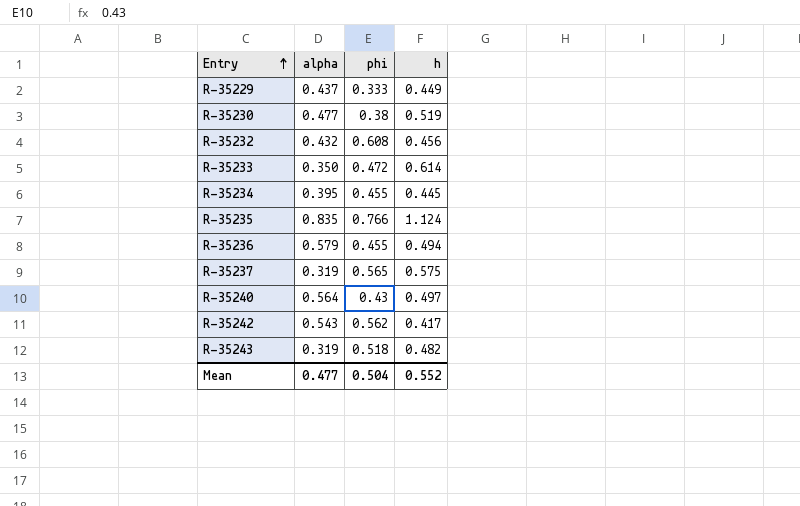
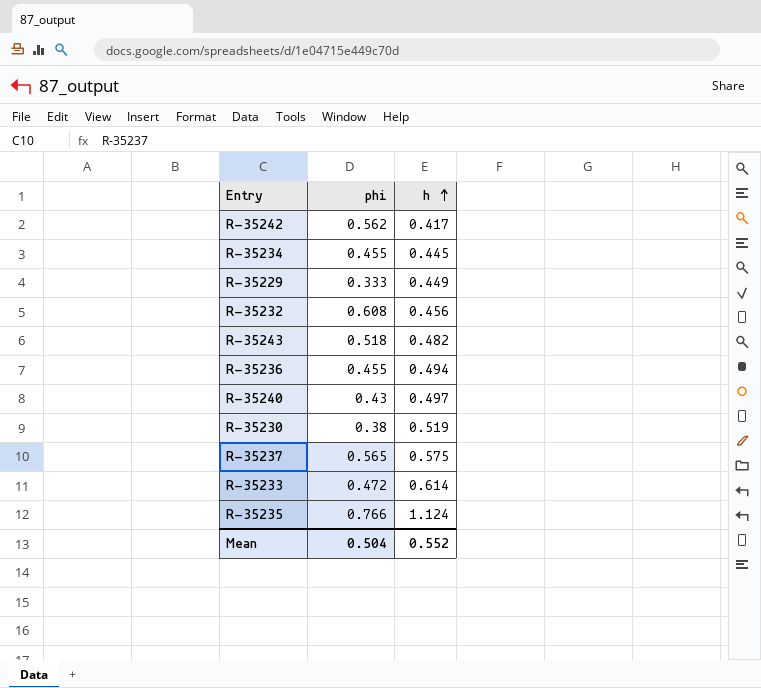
row order: Entry ascending -> h ascending
column alpha | position: 2 -> none

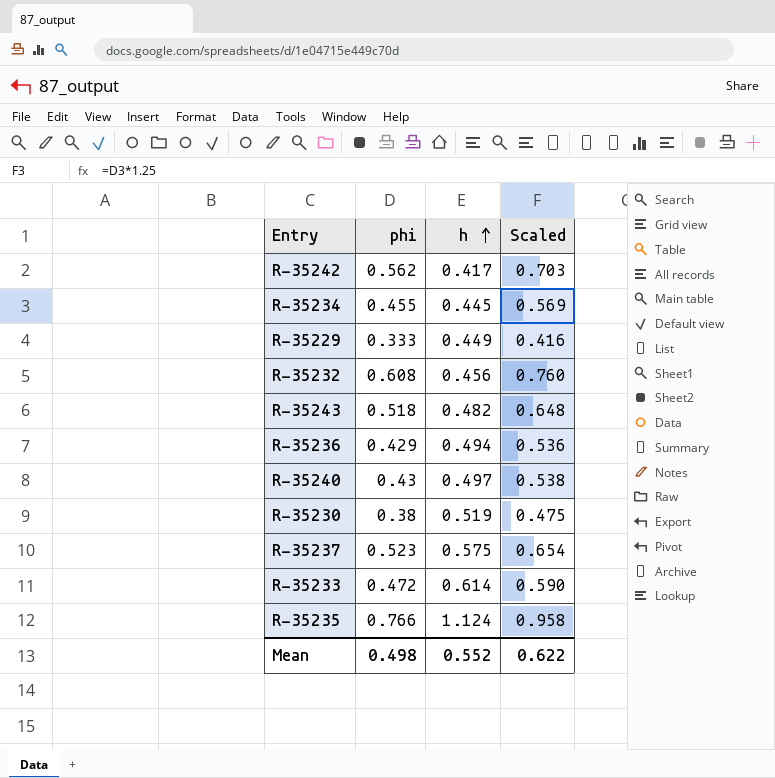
column Scaled | formula: none -> [phi] * 1.25
R-35236 | phi: 0.455 -> 0.429
R-35237 | phi: 0.565 -> 0.523
Mean | phi: 0.504 -> 0.498

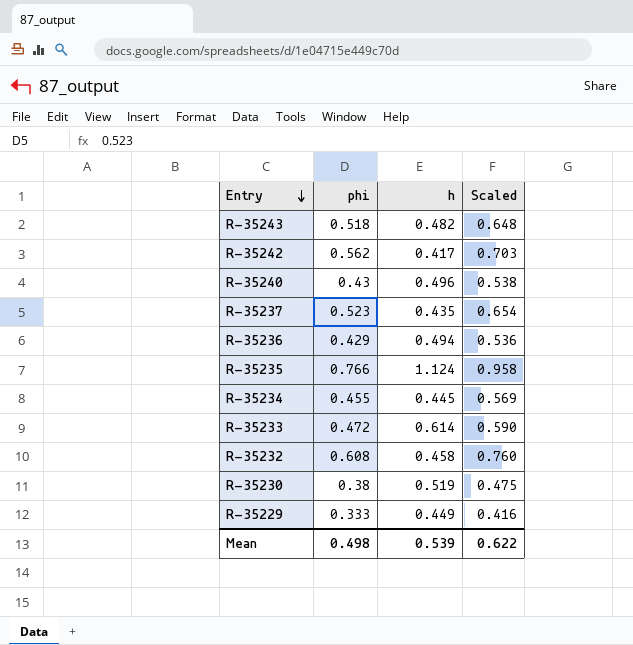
row order: h ascending -> Entry descending
R-35240 | h: 0.497 -> 0.496
R-35237 | h: 0.575 -> 0.435
R-35232 | h: 0.456 -> 0.458
Mean | h: 0.552 -> 0.539

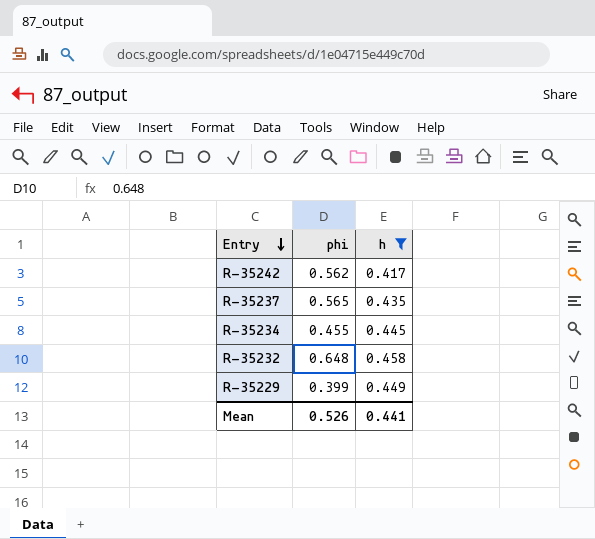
filter: none -> h <= 0.458
column Scaled | formula: [phi] * 1.25 -> none
R-35237 | phi: 0.523 -> 0.565
R-35232 | phi: 0.608 -> 0.648
R-35229 | phi: 0.333 -> 0.399
Mean | phi: 0.498 -> 0.526
Mean | h: 0.539 -> 0.441

